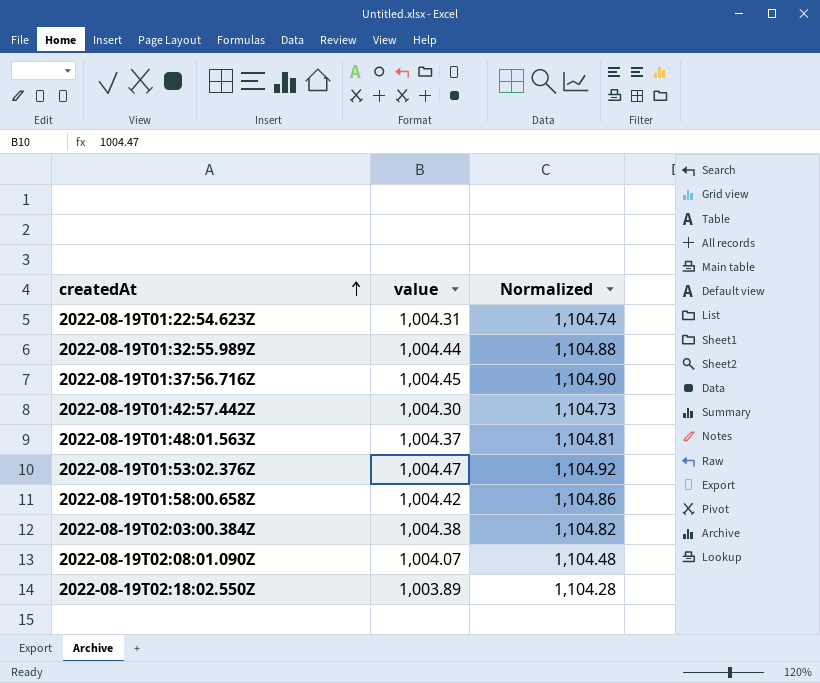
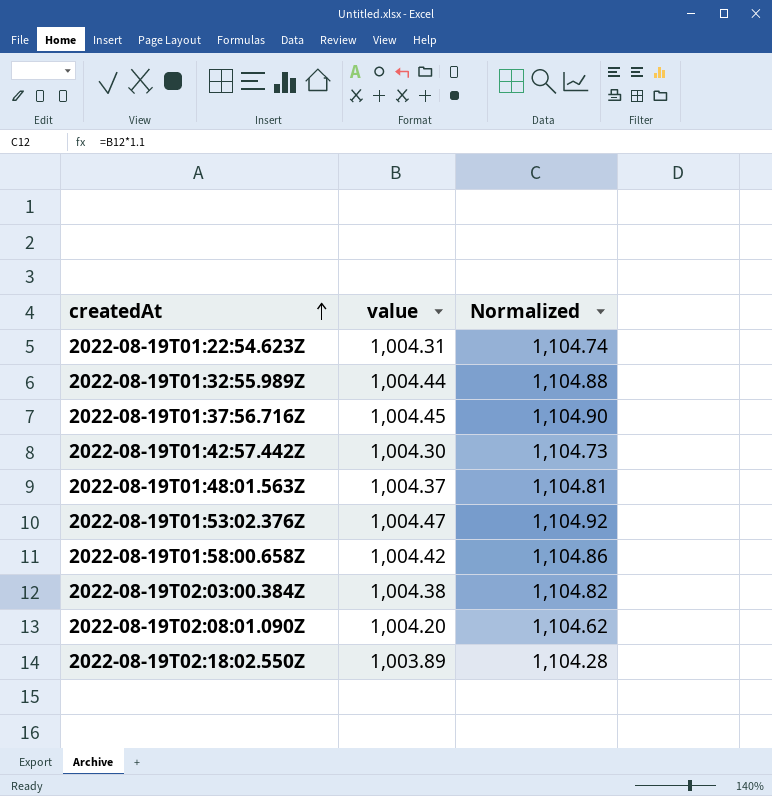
2022-08-19T02:08:01.090Z | value: 1,004.07 -> 1,004.20
2022-08-19T02:08:01.090Z | Normalized: 1,104.48 -> 1,104.62

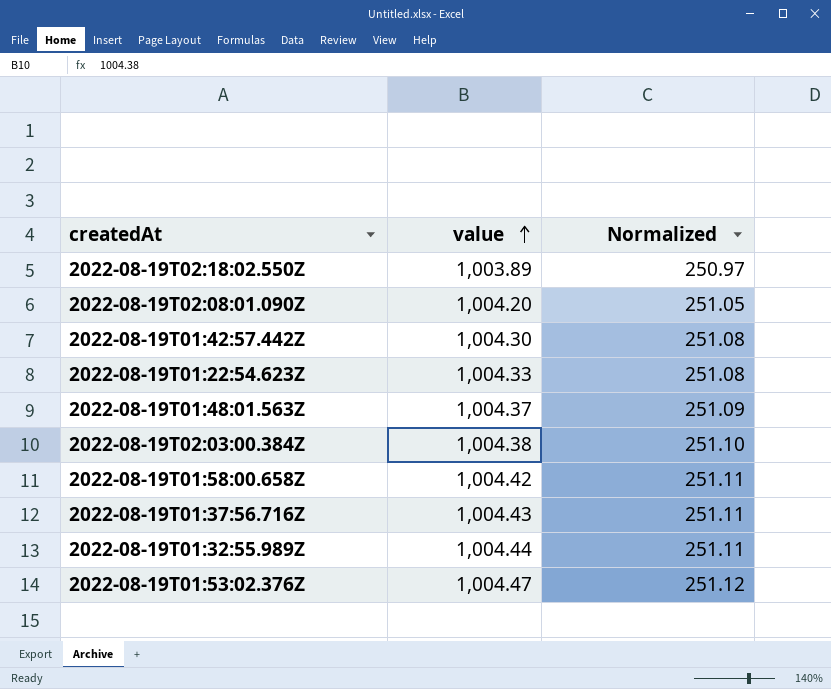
row order: createdAt ascending -> value ascending
column Normalized | formula: [value] * 1.1 -> [value] * 0.25
2022-08-19T01:22:54.623Z | value: 1,004.31 -> 1,004.33
2022-08-19T01:37:56.716Z | value: 1,004.45 -> 1,004.43

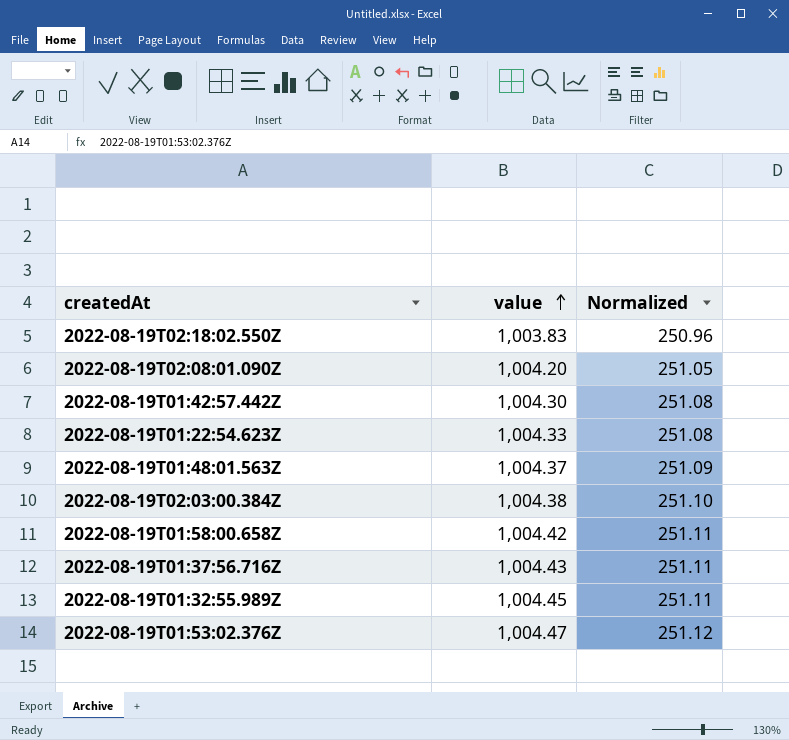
2022-08-19T02:18:02.550Z | value: 1,003.89 -> 1,003.83
2022-08-19T02:18:02.550Z | Normalized: 250.97 -> 250.96
2022-08-19T01:32:55.989Z | value: 1,004.44 -> 1,004.45

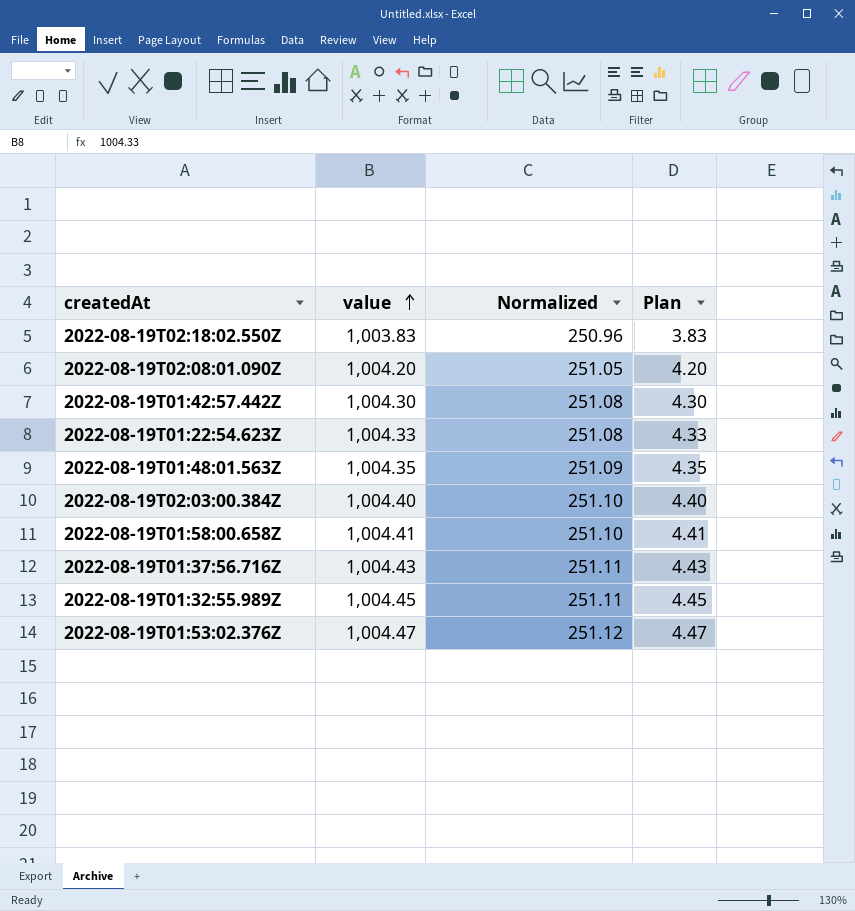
column Plan | formula: none -> [value] - 1000
2022-08-19T01:48:01.563Z | value: 1,004.37 -> 1,004.35
2022-08-19T02:03:00.384Z | value: 1,004.38 -> 1,004.40
2022-08-19T01:58:00.658Z | value: 1,004.42 -> 1,004.41
2022-08-19T01:58:00.658Z | Normalized: 251.11 -> 251.10

